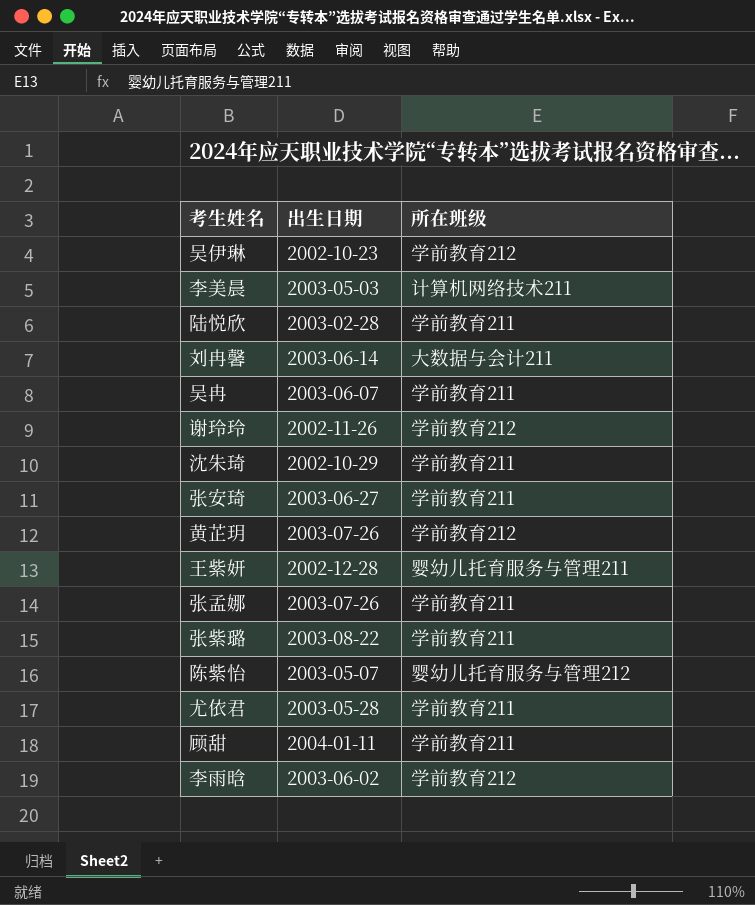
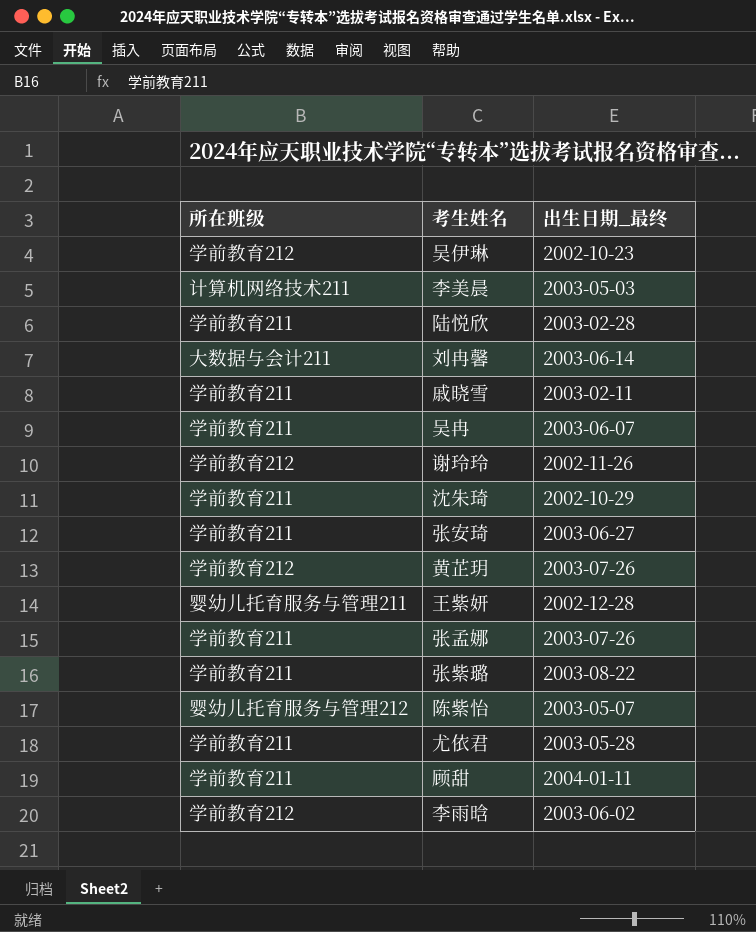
column 所在班级 | position: 3 -> 1
column name: 出生日期 -> 出生日期_最终
row 戚晓雪: none -> 学前教育211 | 2003-02-11

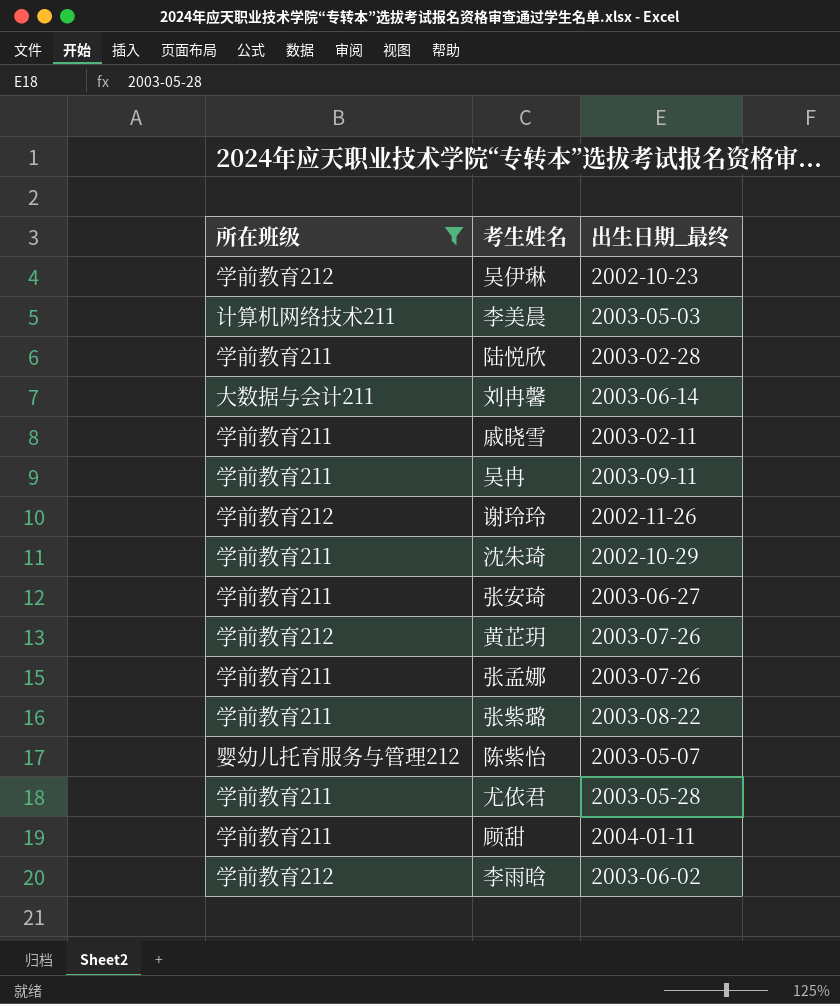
filter: none -> 所在班级 != 婴幼儿托育服务与管理211
吴冉 | 出生日期_最终: 2003-06-07 -> 2003-09-11

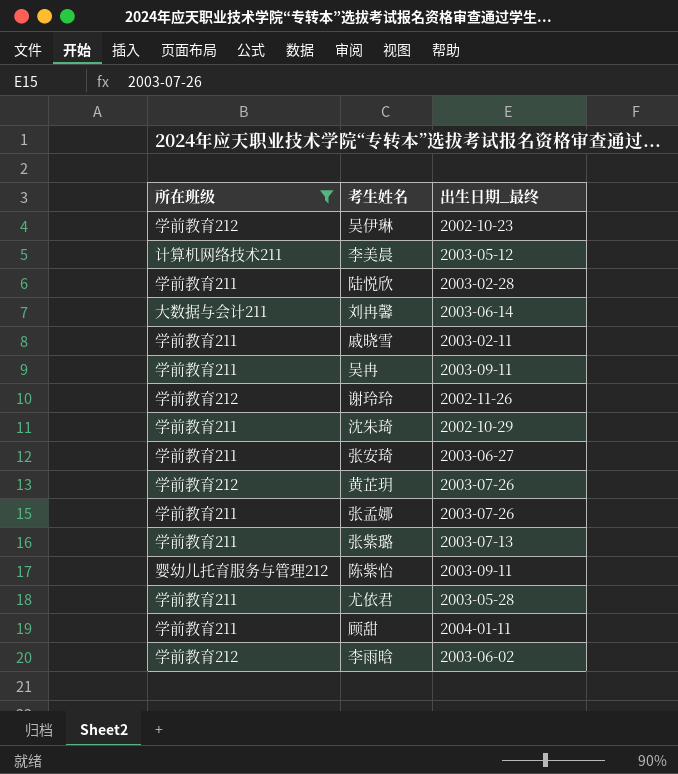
李美晨 | 出生日期_最终: 2003-05-03 -> 2003-05-12
张紫璐 | 出生日期_最终: 2003-08-22 -> 2003-07-13
陈紫怡 | 出生日期_最终: 2003-05-07 -> 2003-09-11

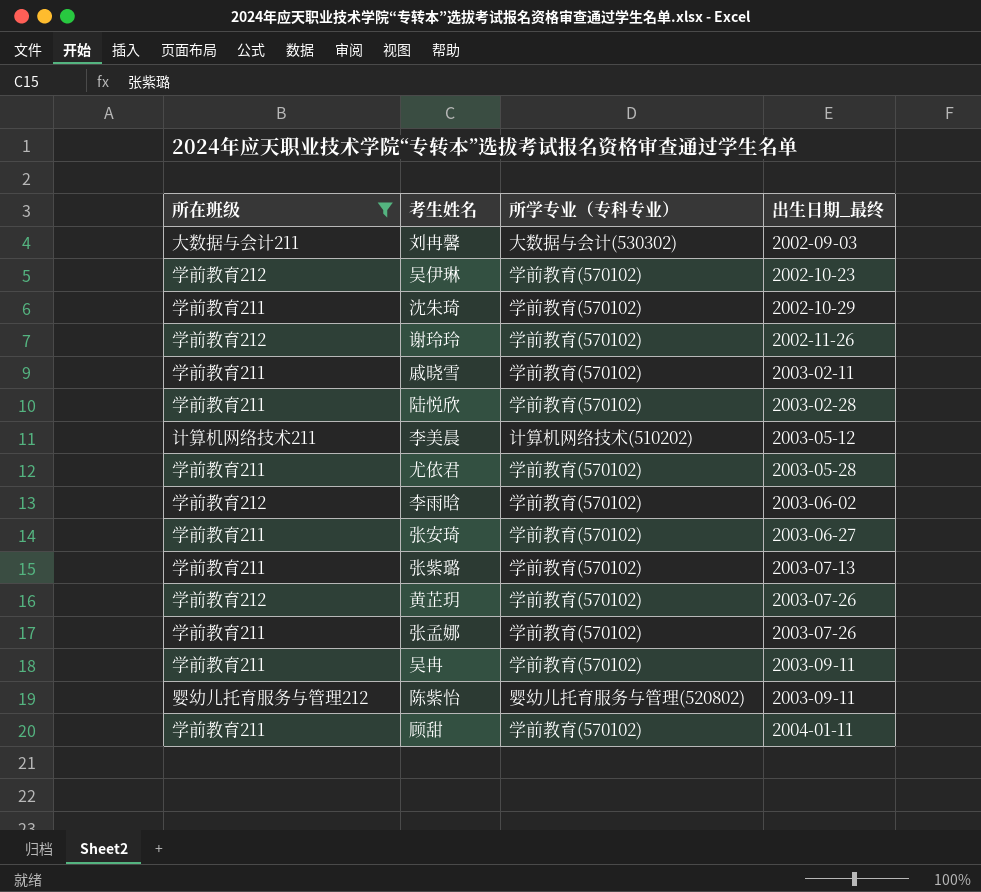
row order: none -> 出生日期_最终 ascending
column 所学专业（专科专业） | position: none -> 3
刘冉馨 | 出生日期_最终: 2003-06-14 -> 2002-09-03

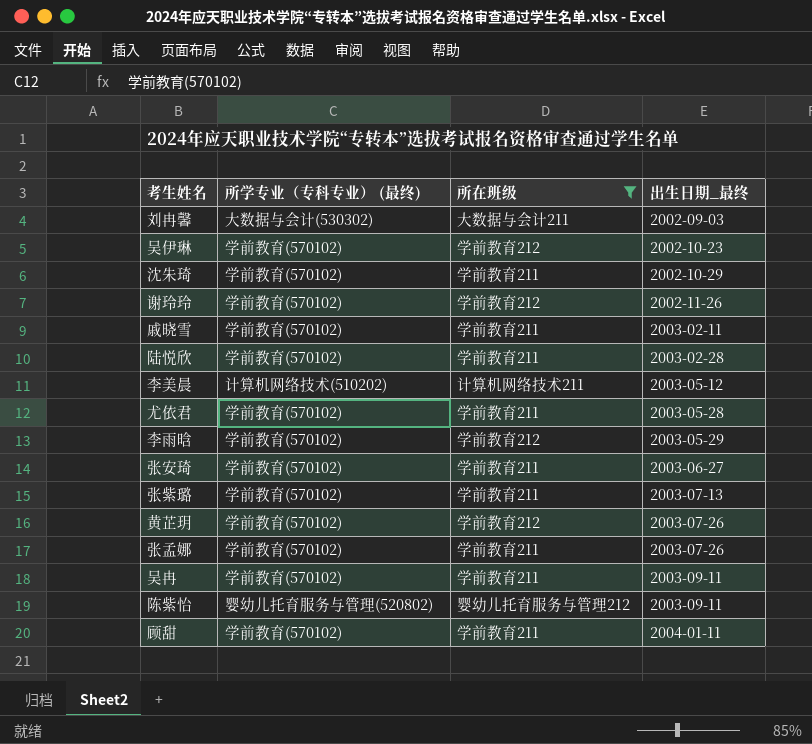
column name: 所学专业（专科专业） -> 所学专业（专科专业） (最终)
column 所在班级 | position: 1 -> 3
李雨晗 | 出生日期_最终: 2003-06-02 -> 2003-05-29

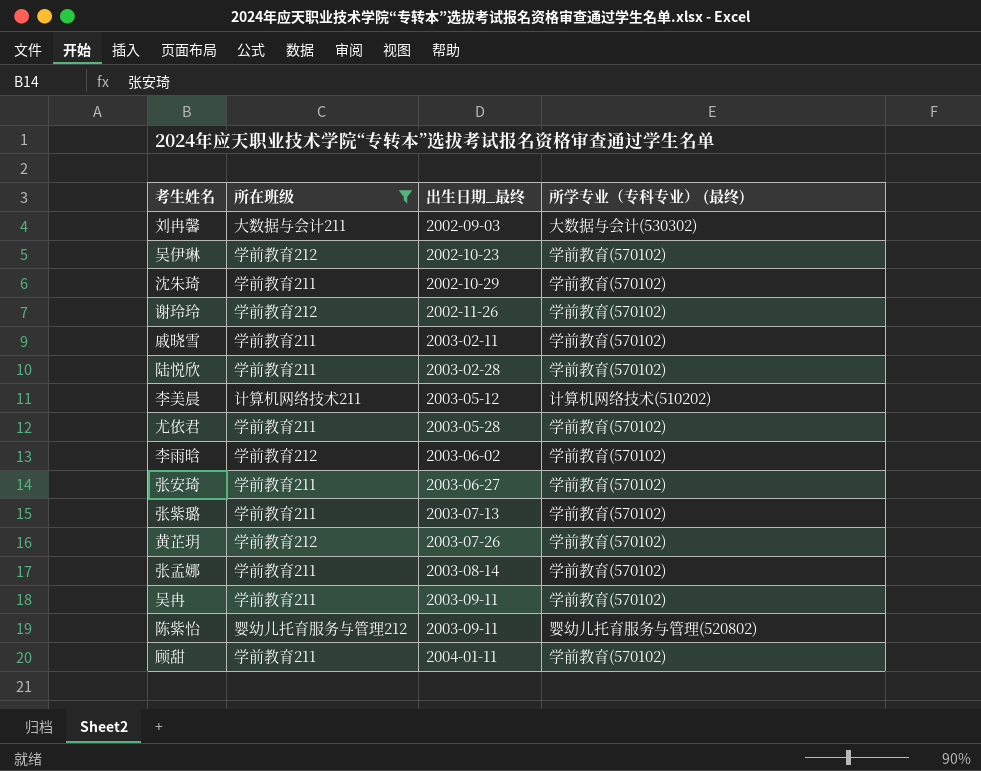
column 所学专业（专科专业） (最终) | position: 2 -> 4
李雨晗 | 出生日期_最终: 2003-05-29 -> 2003-06-02
张孟娜 | 出生日期_最终: 2003-07-26 -> 2003-08-14

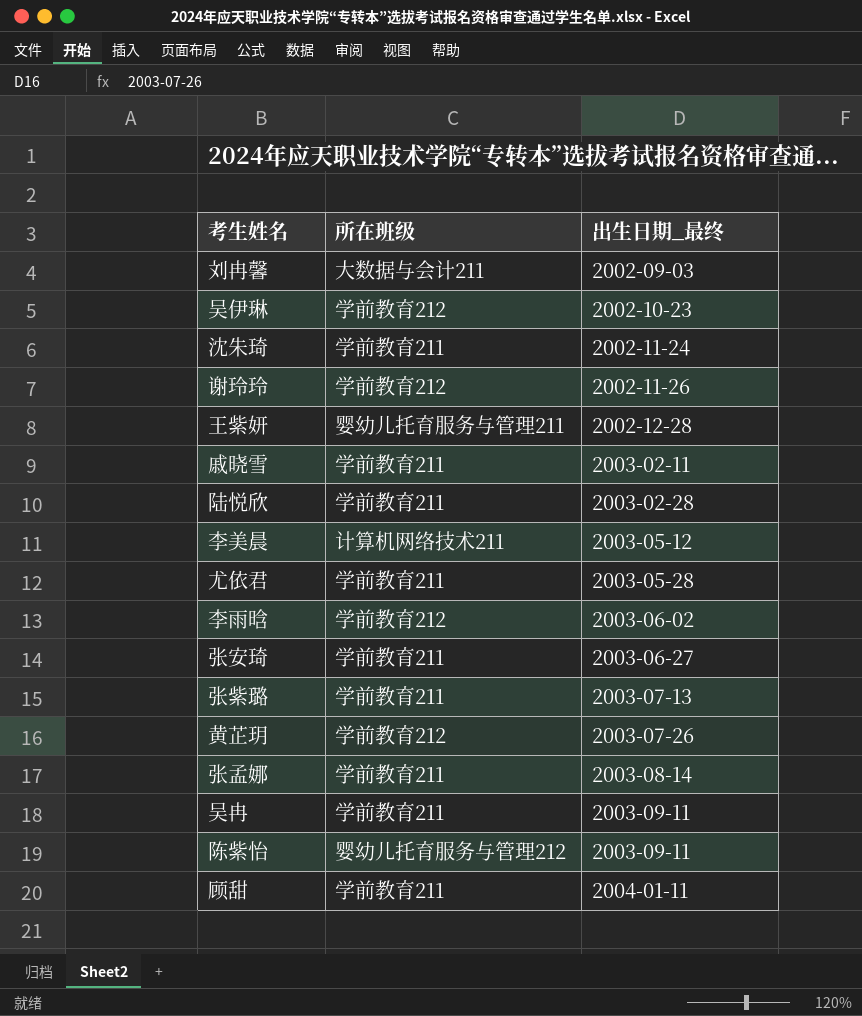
filter: 所在班级 != 婴幼儿托育服务与管理211 -> none
column 所学专业（专科专业） (最终) | position: 4 -> none
沈朱琦 | 出生日期_最终: 2002-10-29 -> 2002-11-24

